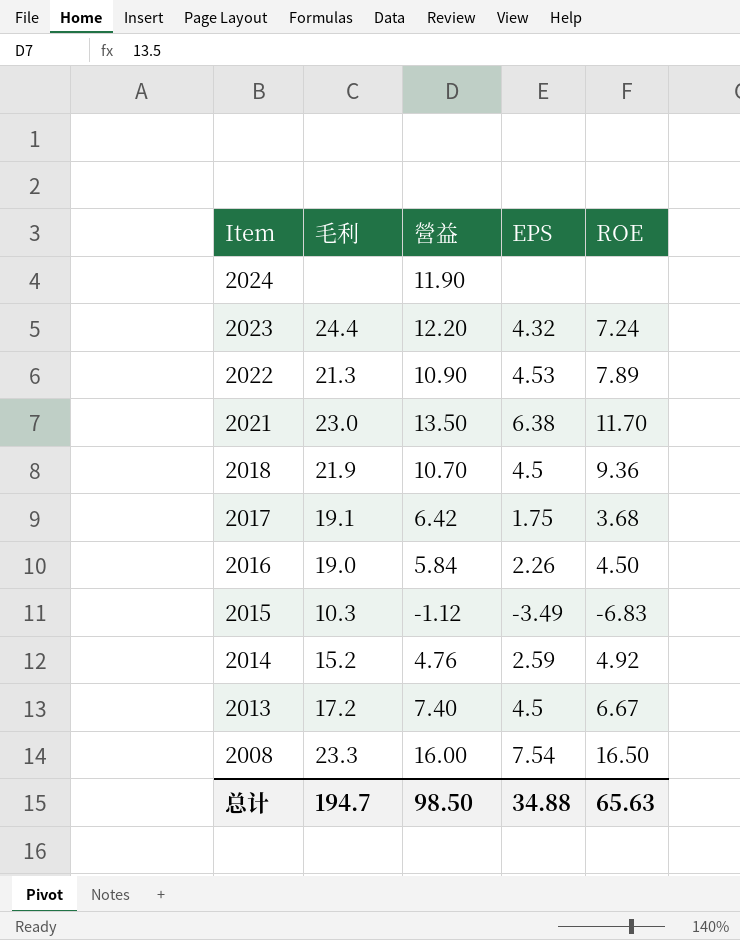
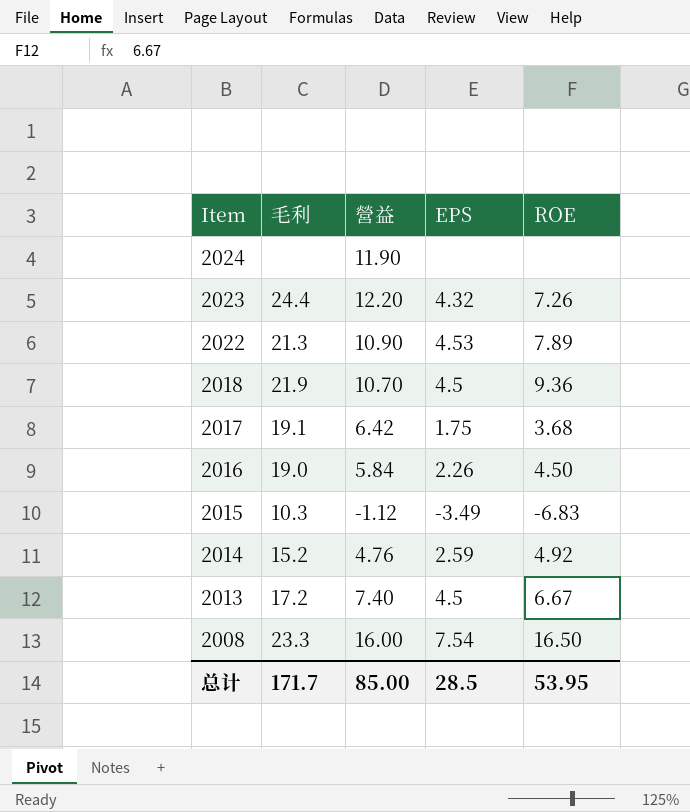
row 2021: 23.0 | 13.50 | 6.38 | 11.70 -> none
2023 | ROE: 7.24 -> 7.26
总计 | 毛利: 194.7 -> 171.7
总计 | 營益: 98.50 -> 85.00
总计 | EPS: 34.88 -> 28.5
总计 | ROE: 65.63 -> 53.95

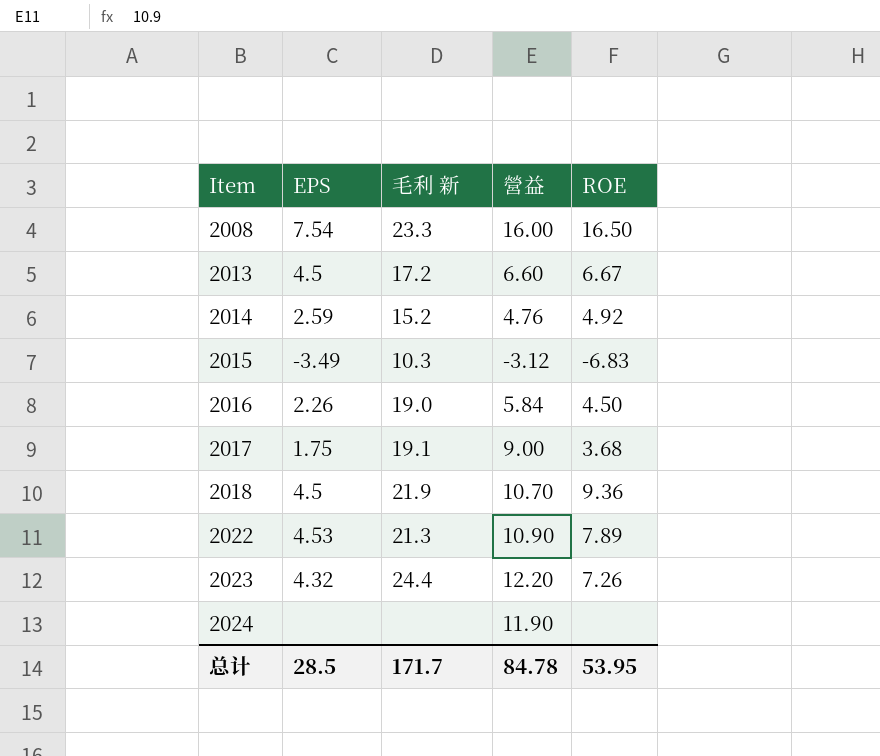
row order: Item descending -> Item ascending
column EPS | position: 4 -> 2
column name: 毛利 -> 毛利 新
2013 | 營益: 7.40 -> 6.60
2015 | 營益: -1.12 -> -3.12
2017 | 營益: 6.42 -> 9.00
总计 | 營益: 85.00 -> 84.78

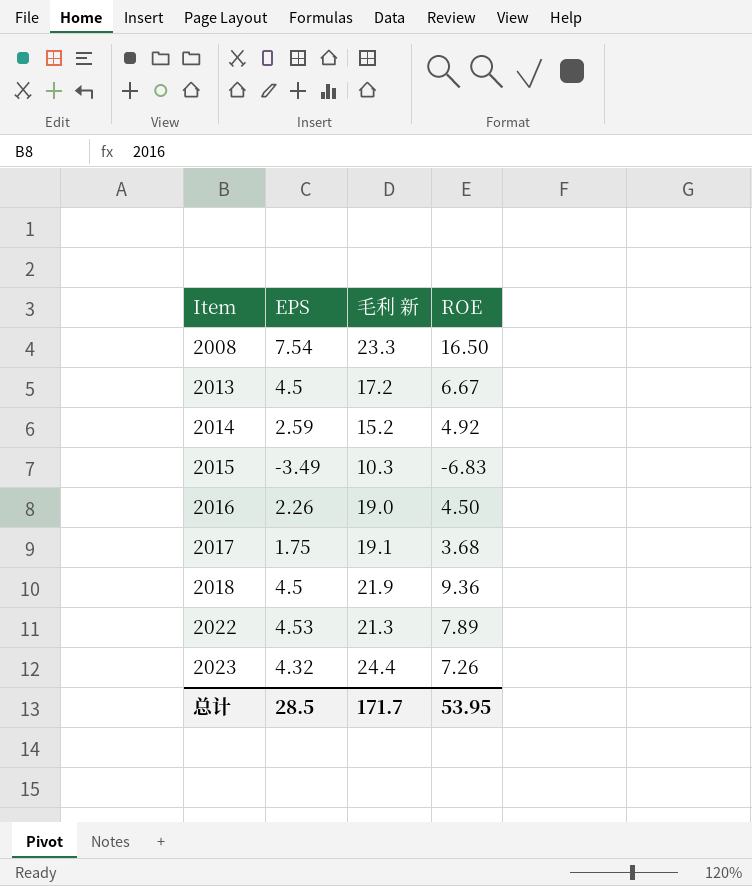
column 營益 | position: 4 -> none
row 2024: none | none | 11.90 | none -> none

